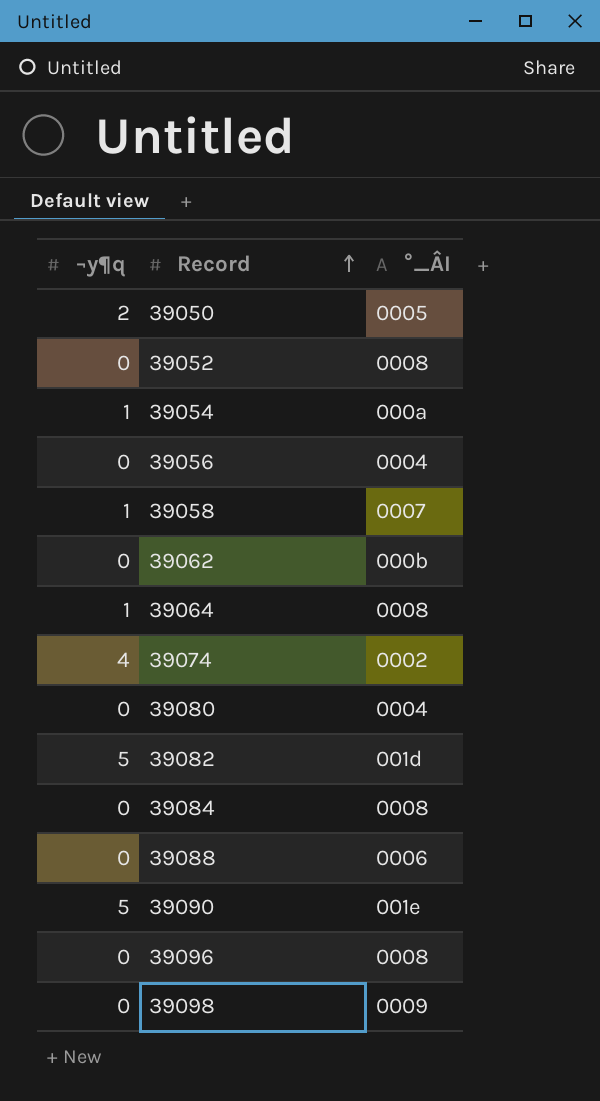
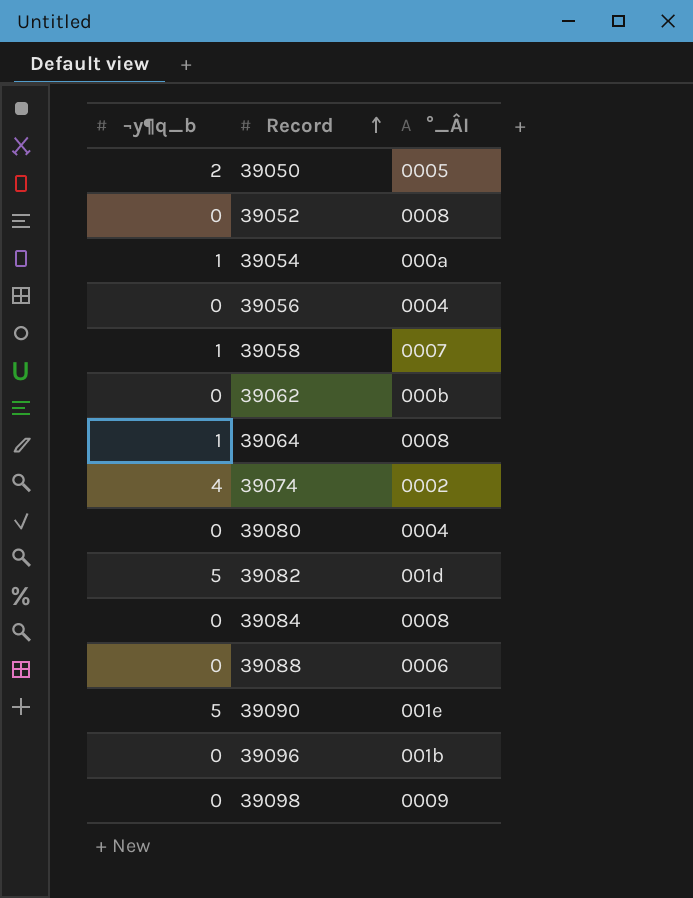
column name: ¬y¶q -> ¬y¶q_b
39096 | °_ÂI: 0008 -> 001b

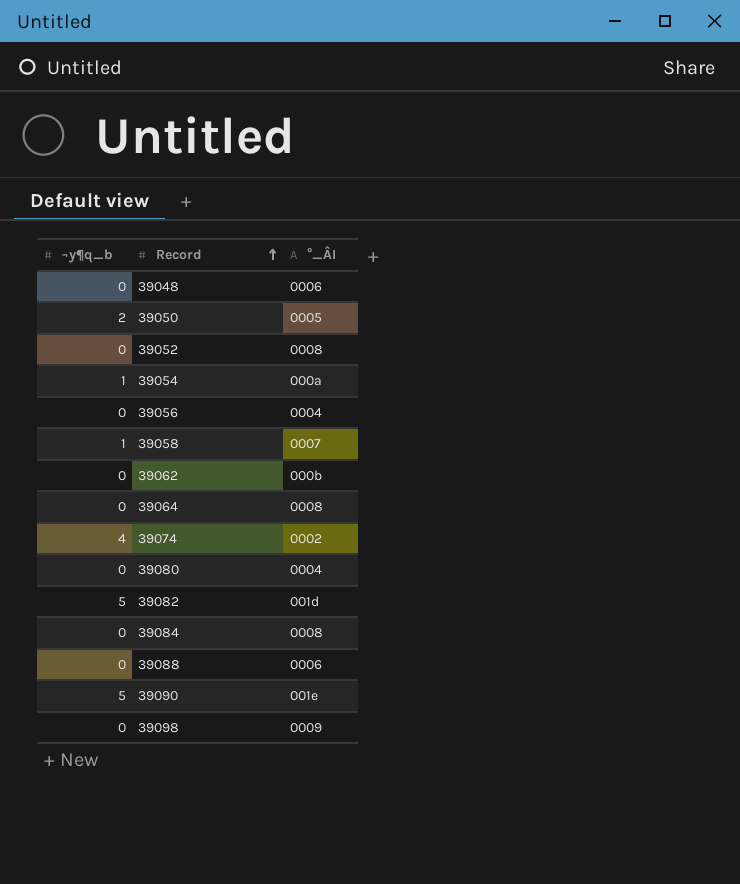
row 39096: 0 | 001b -> none
row 39048: none -> 0 | 0006
39064 | ¬y¶q_b: 1 -> 0

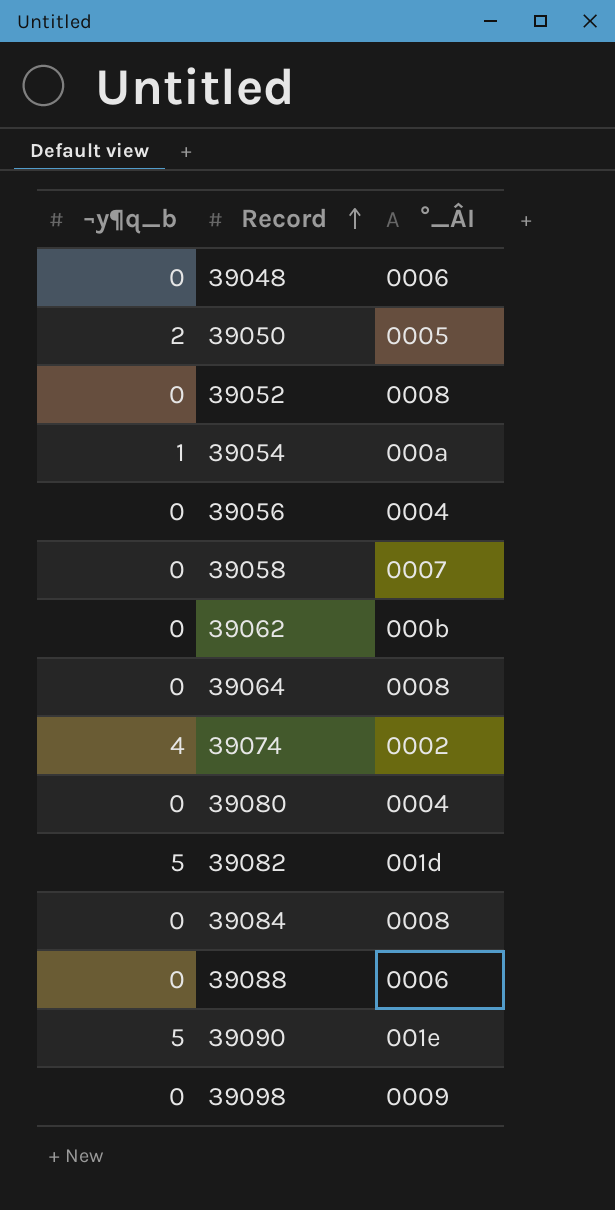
39058 | ¬y¶q_b: 1 -> 0

